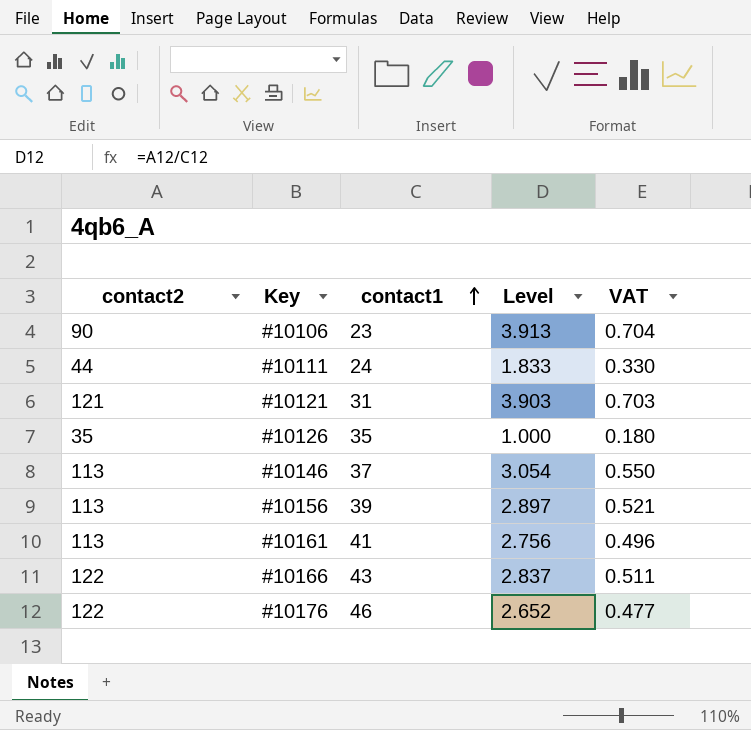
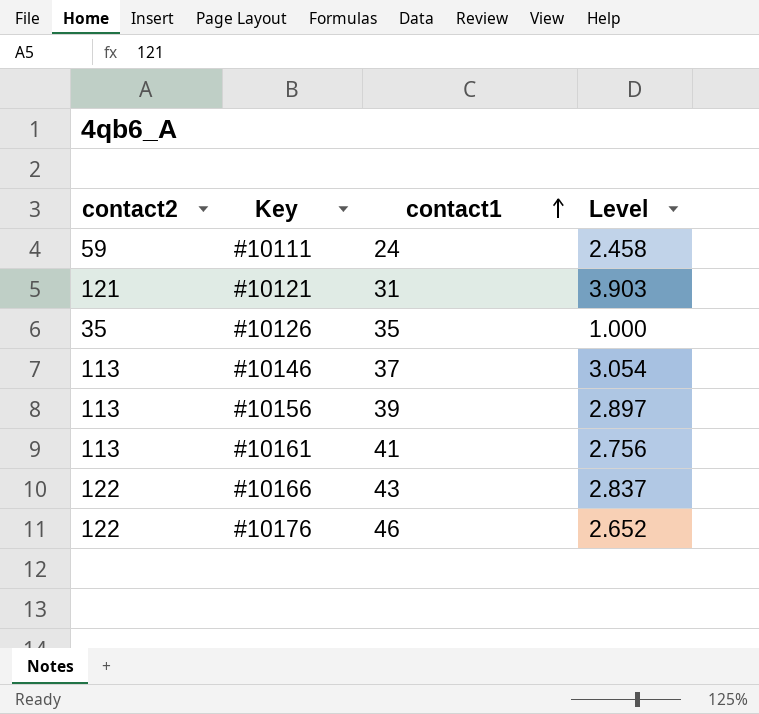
column VAT | formula: [Level] * 0.18 -> none
row #10106: 90 | 23 | 3.913 | 0.704 -> none
#10111 | contact2: 44 -> 59
#10111 | Level: 1.833 -> 2.458

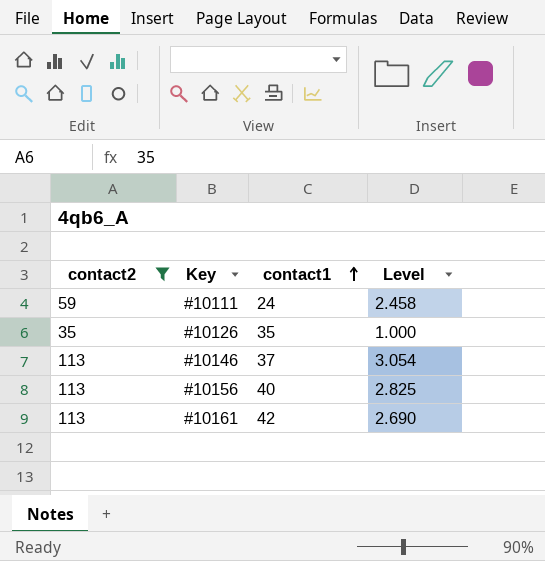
filter: none -> contact2 <= 113
#10156 | contact1: 39 -> 40
#10156 | Level: 2.897 -> 2.825
#10161 | contact1: 41 -> 42
#10161 | Level: 2.756 -> 2.690

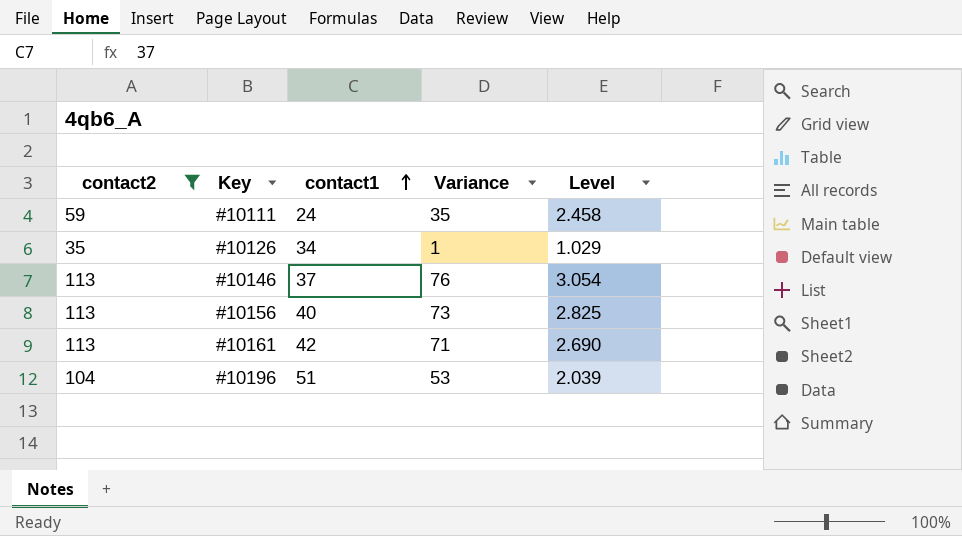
column Variance | formula: none -> [contact2] - [contact1]
#10126 | contact1: 35 -> 34
#10126 | Level: 1.000 -> 1.029
row #10196: none -> 104 | 51 | 53 | 2.039

